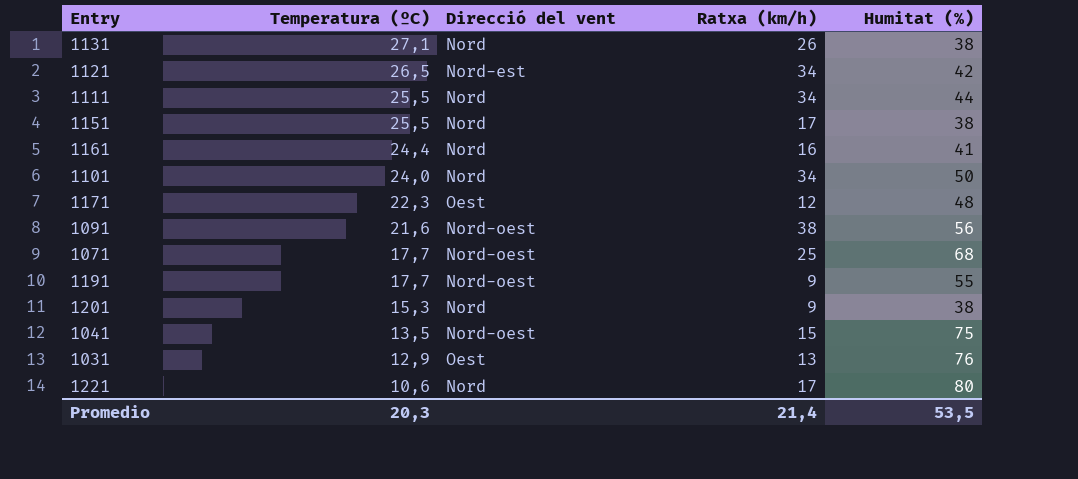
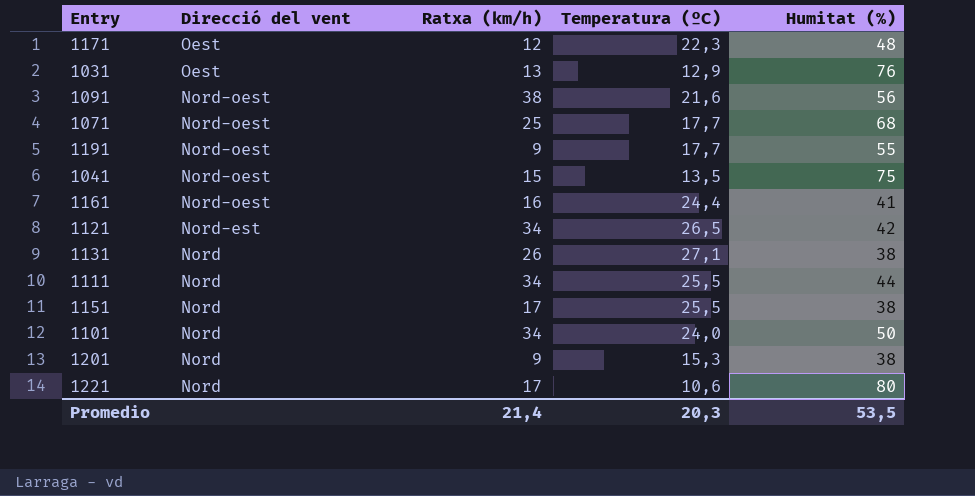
row order: Temperatura (ºC) descending -> Direcció del vent descending
column Temperatura (ºC) | position: 2 -> 4
1161 | Direcció del vent: Nord -> Nord-oest

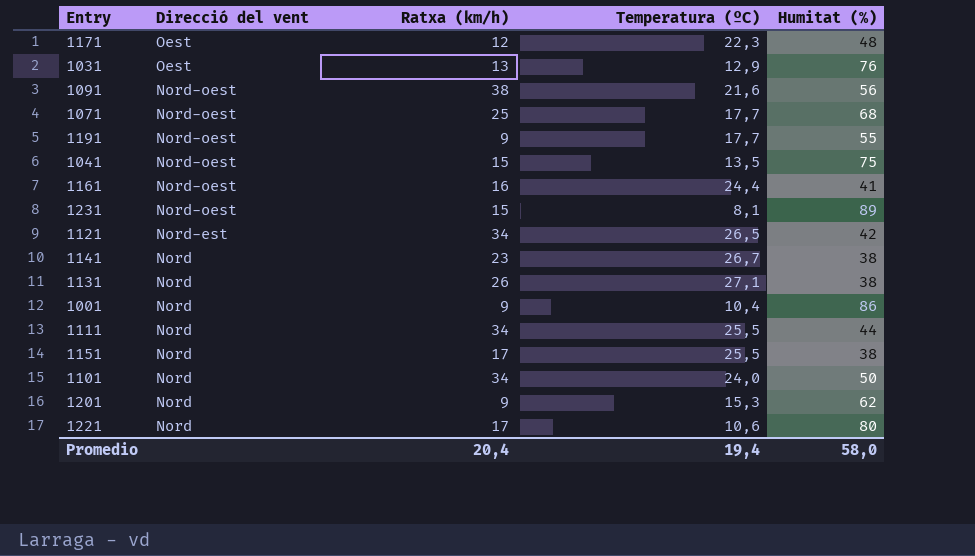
row 1231: none -> Nord-oest | 15 | 8,1 | 89
row 1141: none -> Nord | 23 | 26,7 | 38
row 1001: none -> Nord | 9 | 10,4 | 86
1201 | Humitat (%): 38 -> 62
Promedio | Ratxa (km/h): 21,4 -> 20,4
Promedio | Temperatura (ºC): 20,3 -> 19,4
Promedio | Humitat (%): 53,5 -> 58,0

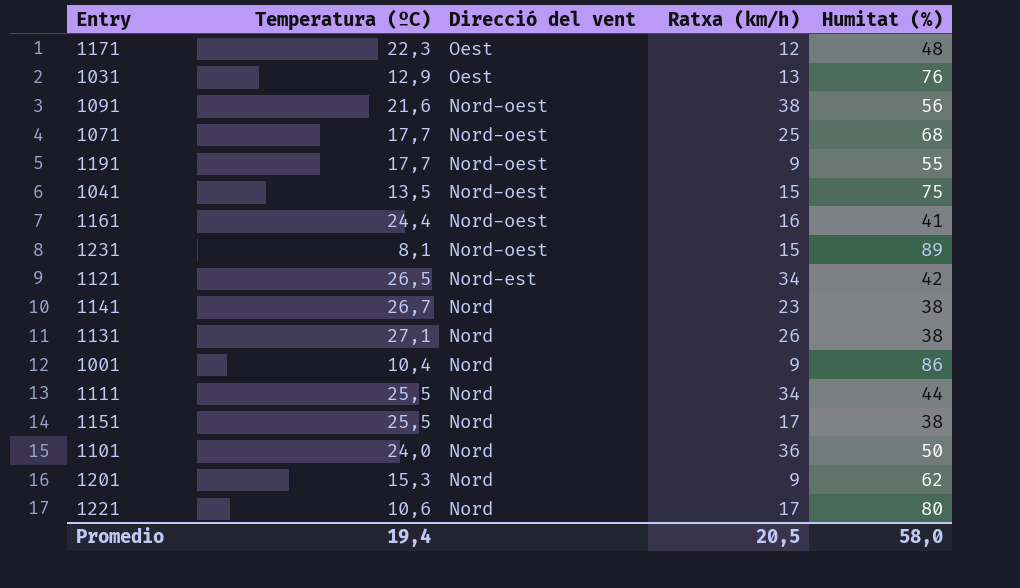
column Temperatura (ºC) | position: 4 -> 2
1101 | Ratxa (km/h): 34 -> 36
Promedio | Ratxa (km/h): 20,4 -> 20,5

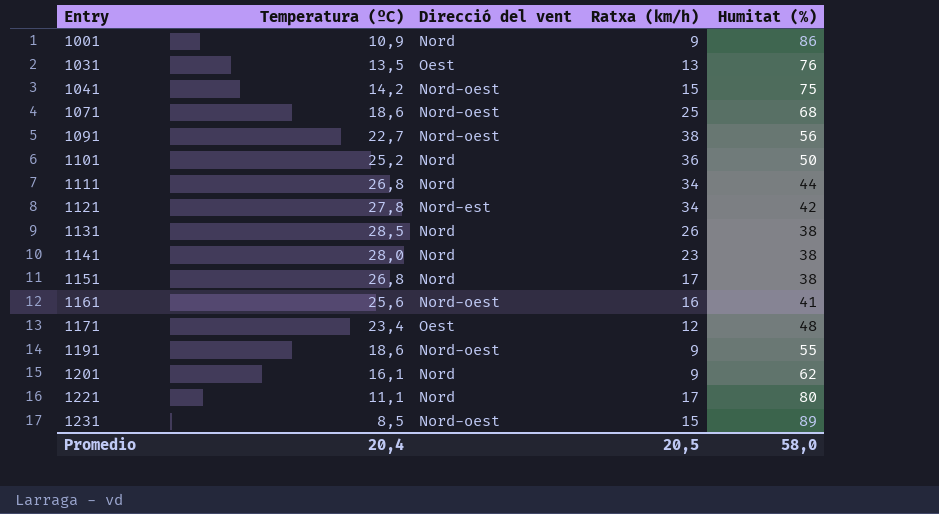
row order: Direcció del vent descending -> Entry ascending
1001 | Temperatura (ºC): 10,4 -> 10,9
1031 | Temperatura (ºC): 12,9 -> 13,5
1041 | Temperatura (ºC): 13,5 -> 14,2
1071 | Temperatura (ºC): 17,7 -> 18,6
1091 | Temperatura (ºC): 21,6 -> 22,7
1101 | Temperatura (ºC): 24,0 -> 25,2
1111 | Temperatura (ºC): 25,5 -> 26,8
1121 | Temperatura (ºC): 26,5 -> 27,8
1131 | Temperatura (ºC): 27,1 -> 28,5
1141 | Temperatura (ºC): 26,7 -> 28,0
1151 | Temperatura (ºC): 25,5 -> 26,8
1161 | Temperatura (ºC): 24,4 -> 25,6
1171 | Temperatura (ºC): 22,3 -> 23,4
1191 | Temperatura (ºC): 17,7 -> 18,6
1201 | Temperatura (ºC): 15,3 -> 16,1
1221 | Temperatura (ºC): 10,6 -> 11,1
1231 | Temperatura (ºC): 8,1 -> 8,5
Promedio | Temperatura (ºC): 19,4 -> 20,4

